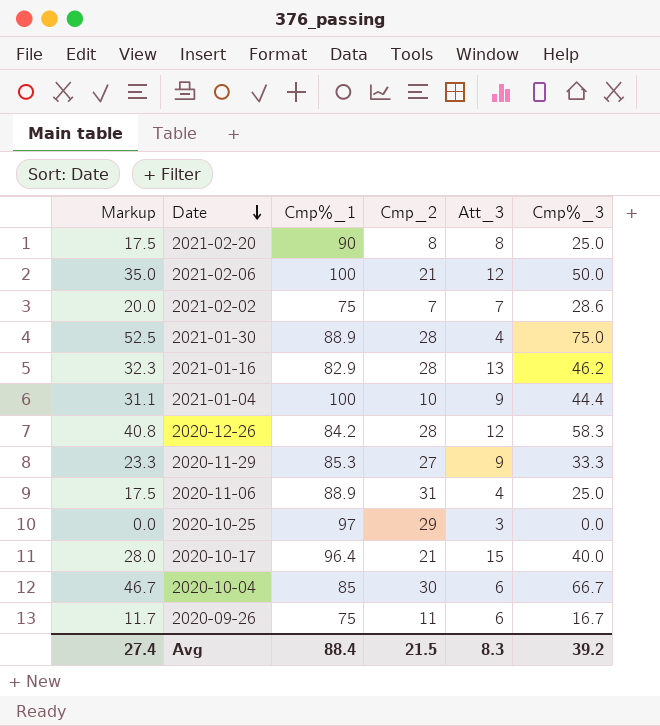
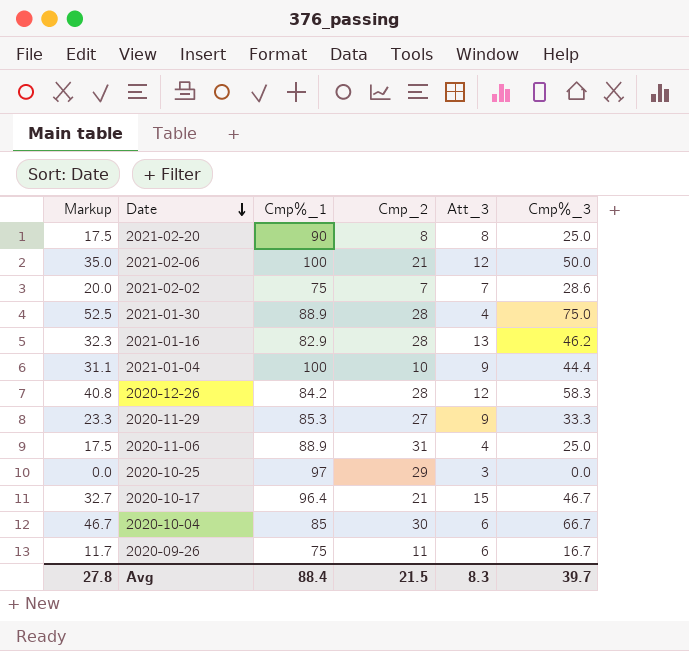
2020-10-17 | Markup: 28.0 -> 32.7
2020-10-17 | Cmp%_3: 40.0 -> 46.7
Avg | Markup: 27.4 -> 27.8
Avg | Cmp%_3: 39.2 -> 39.7

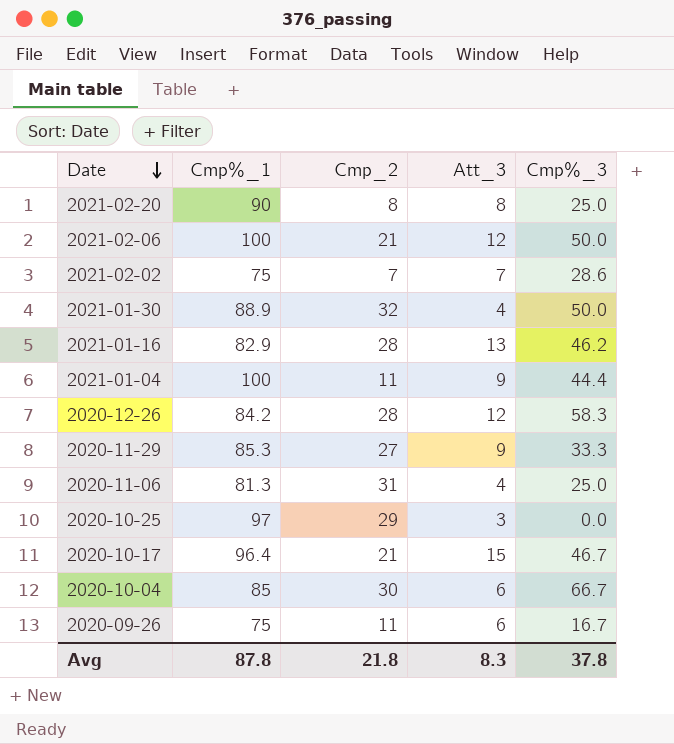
column Markup | formula: [Cmp%_3] * 0.7 -> none
2021-01-30 | Cmp_2: 28 -> 32
2021-01-30 | Cmp%_3: 75.0 -> 50.0
2021-01-04 | Cmp_2: 10 -> 11
2020-11-06 | Cmp%_1: 88.9 -> 81.3
Avg | Cmp%_1: 88.4 -> 87.8
Avg | Cmp_2: 21.5 -> 21.8
Avg | Cmp%_3: 39.7 -> 37.8

